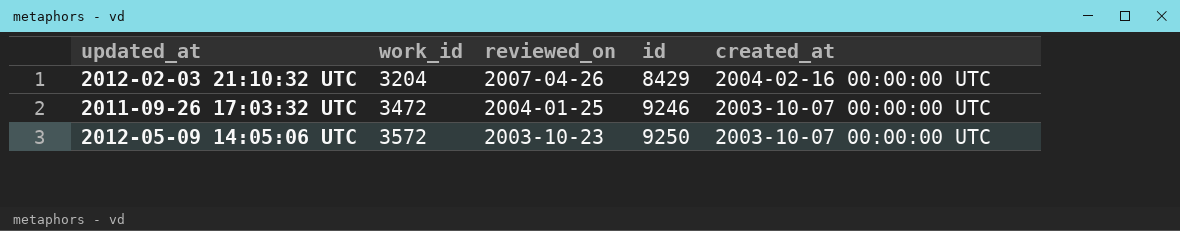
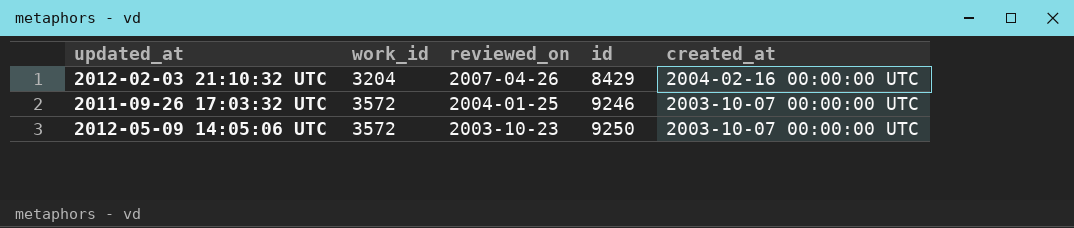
2011-09-26 17:03:32 UTC | work_id: 3472 -> 3572

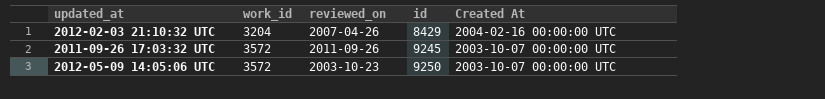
column name: created_at -> Created At
2011-09-26 17:03:32 UTC | reviewed_on: 2004-01-25 -> 2011-09-26
2011-09-26 17:03:32 UTC | id: 9246 -> 9245

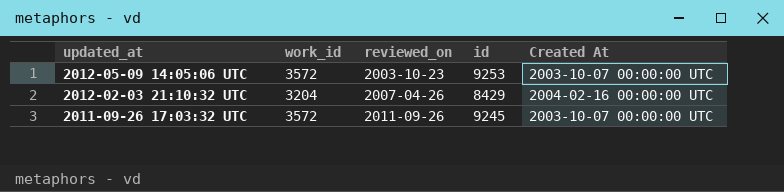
row order: work_id ascending -> updated_at descending
2012-05-09 14:05:06 UTC | id: 9250 -> 9253

